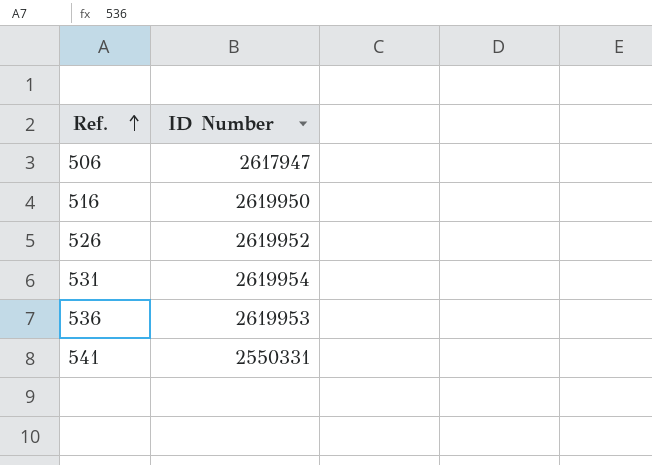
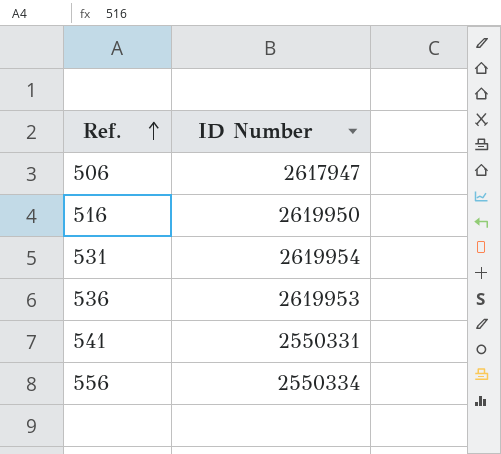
row 526: 2619952 -> none
row 556: none -> 2550334

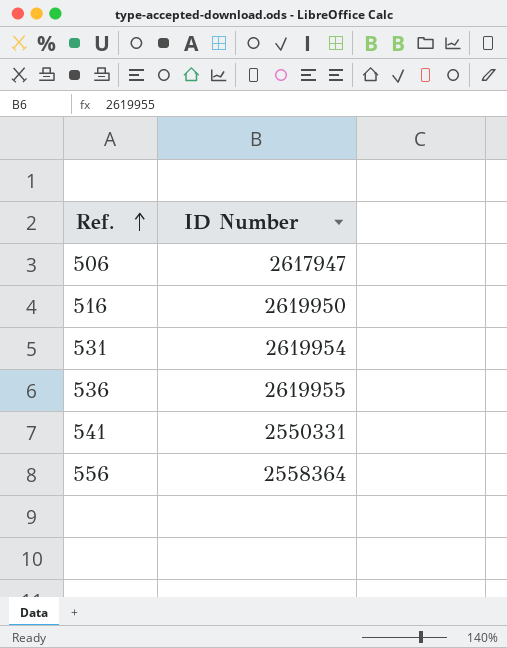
536 | ID Number: 2619953 -> 2619955
556 | ID Number: 2550334 -> 2558364

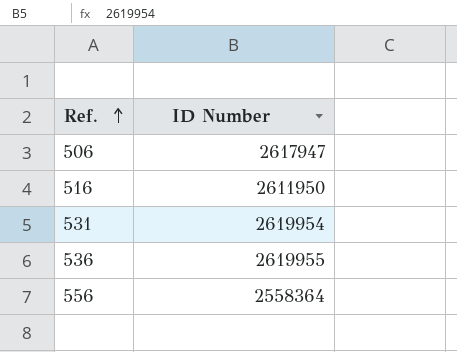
row 541: 2550331 -> none
516 | ID Number: 2619950 -> 2611950

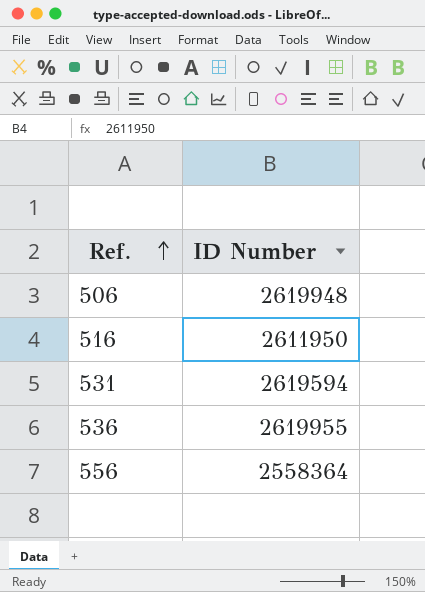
506 | ID Number: 2617947 -> 2619948
531 | ID Number: 2619954 -> 2619594

